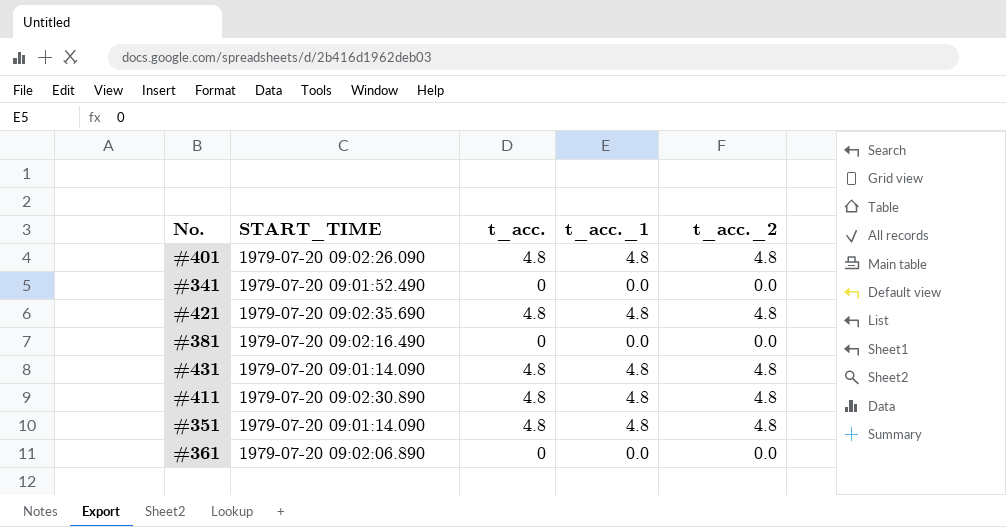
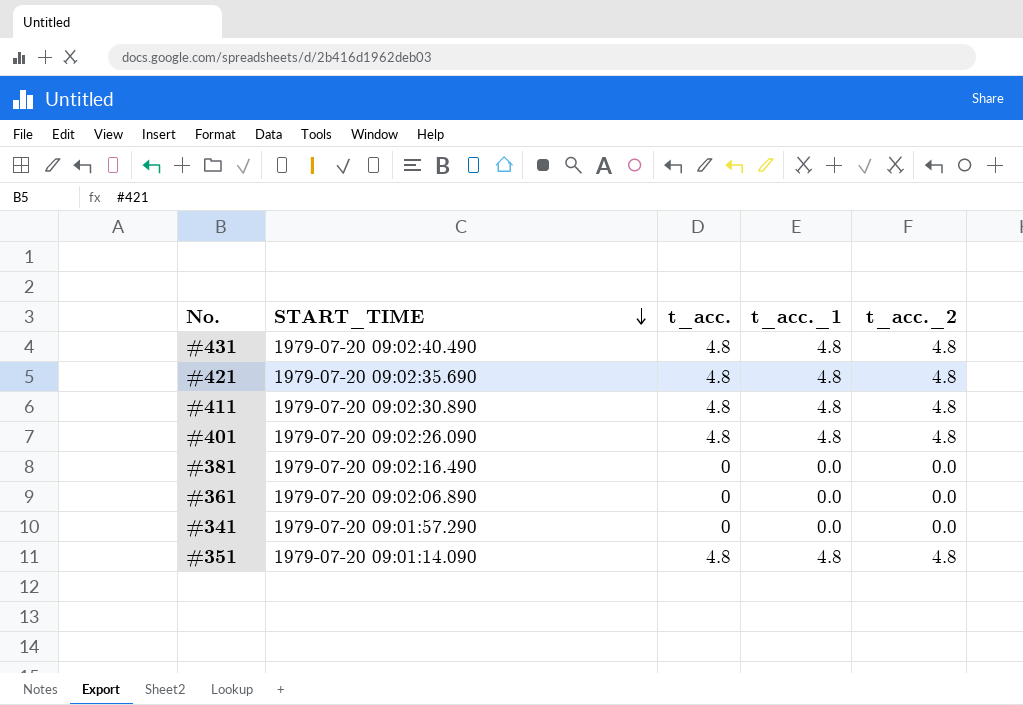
row order: none -> START_TIME descending
#431 | START_TIME: 1979-07-20 09:01:14.090 -> 1979-07-20 09:02:40.490
#341 | START_TIME: 1979-07-20 09:01:52.490 -> 1979-07-20 09:01:57.290

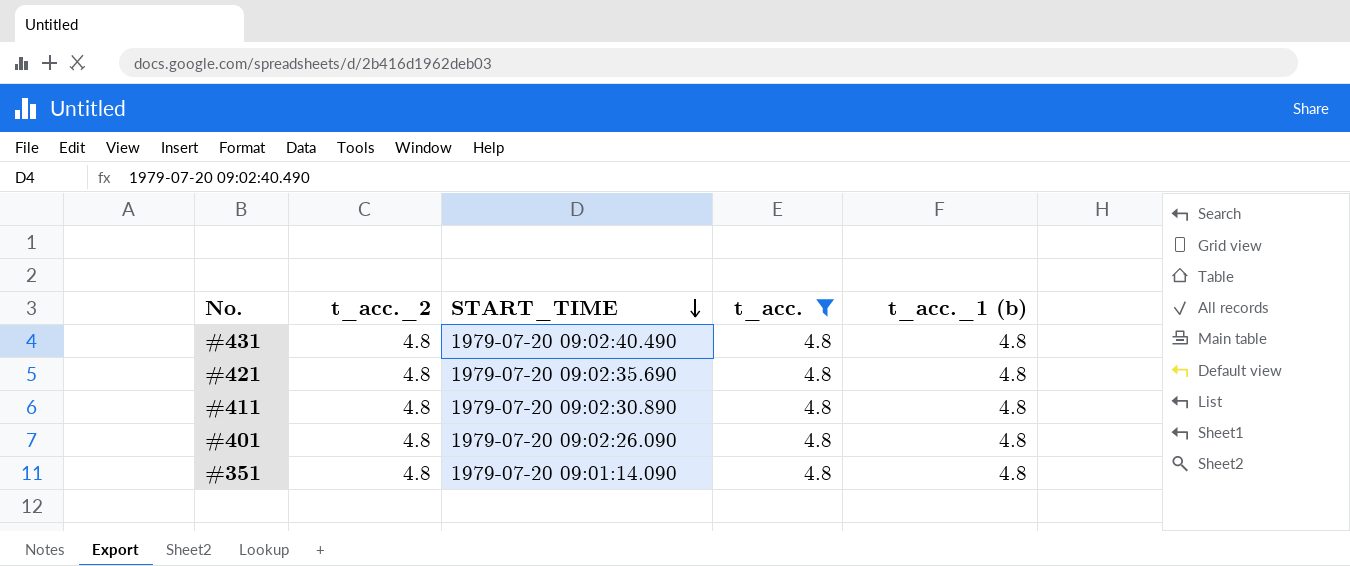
filter: none -> t_acc. = 4.8
column t_acc._2 | position: 5 -> 2
column name: t_acc._1 -> t_acc._1 (b)

